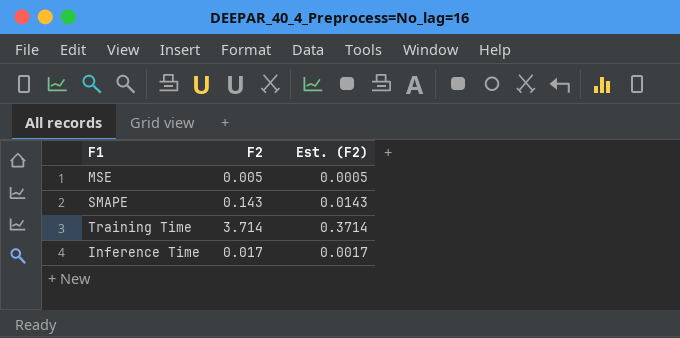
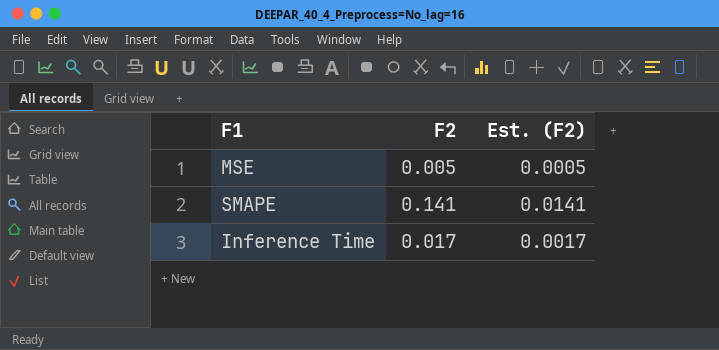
row Training Time: 3.714 | 0.3714 -> none
SMAPE | F2: 0.143 -> 0.141
SMAPE | Est. (F2): 0.0143 -> 0.0141

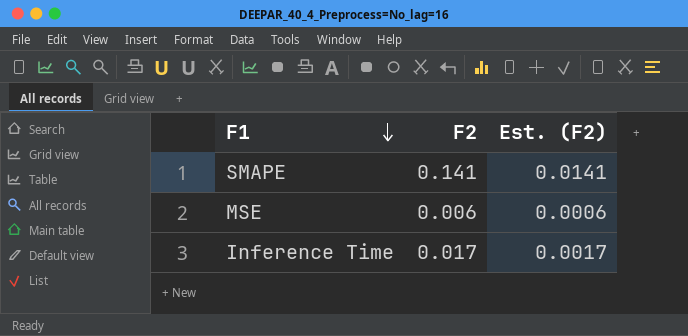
row order: none -> F1 descending
MSE | F2: 0.005 -> 0.006
MSE | Est. (F2): 0.0005 -> 0.0006

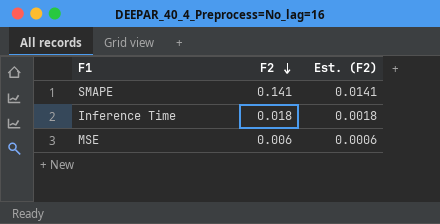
row order: F1 descending -> F2 descending
Inference Time | F2: 0.017 -> 0.018
Inference Time | Est. (F2): 0.0017 -> 0.0018

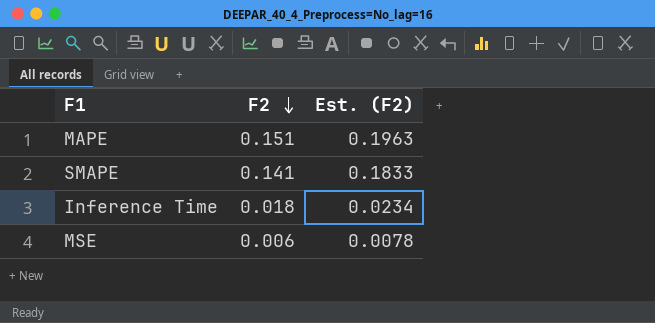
column Est. (F2) | formula: [F2] * 0.1 -> [F2] * 1.3
row MAPE: none -> 0.151 | 0.1963

